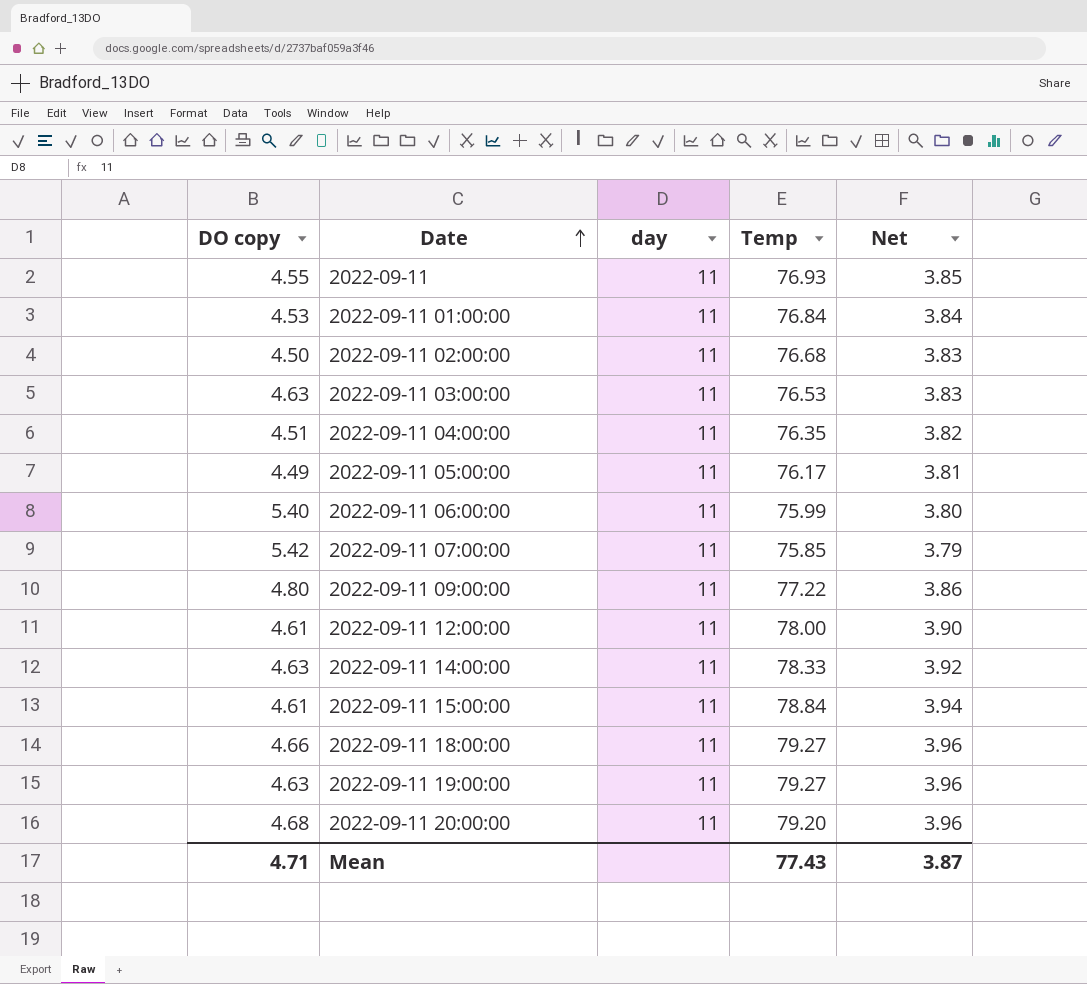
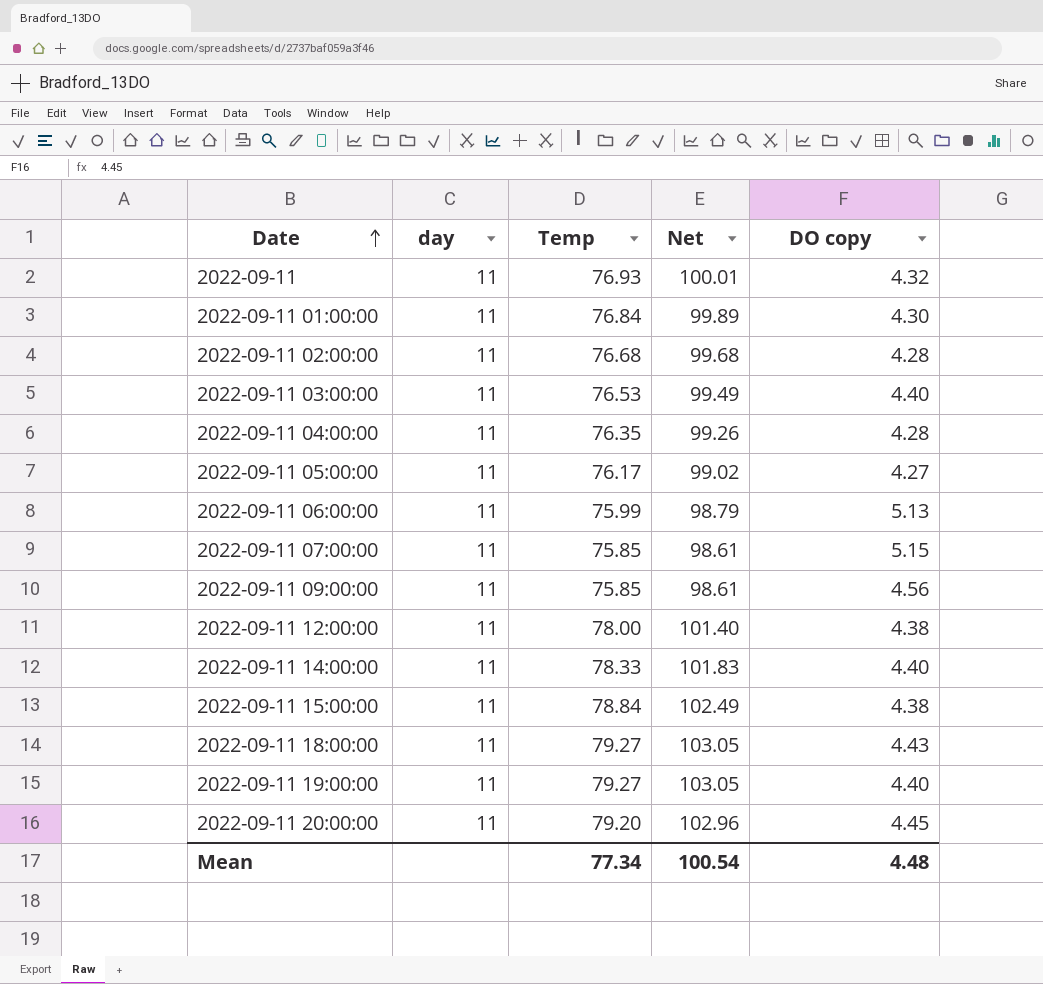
column Net | formula: [Temp] * 0.05 -> [Temp] * 1.3
column DO copy | position: 1 -> 5
2022-09-11 | DO copy: 4.55 -> 4.32
2022-09-11 01:00:00 | DO copy: 4.53 -> 4.30
2022-09-11 02:00:00 | DO copy: 4.50 -> 4.28
2022-09-11 03:00:00 | DO copy: 4.63 -> 4.40
2022-09-11 04:00:00 | DO copy: 4.51 -> 4.28
2022-09-11 05:00:00 | DO copy: 4.49 -> 4.27
2022-09-11 06:00:00 | DO copy: 5.40 -> 5.13
2022-09-11 07:00:00 | DO copy: 5.42 -> 5.15
2022-09-11 09:00:00 | Temp: 77.22 -> 75.85
2022-09-11 09:00:00 | DO copy: 4.80 -> 4.56
2022-09-11 12:00:00 | DO copy: 4.61 -> 4.38
2022-09-11 14:00:00 | DO copy: 4.63 -> 4.40
2022-09-11 15:00:00 | DO copy: 4.61 -> 4.38
2022-09-11 18:00:00 | DO copy: 4.66 -> 4.43
2022-09-11 19:00:00 | DO copy: 4.63 -> 4.40
2022-09-11 20:00:00 | DO copy: 4.68 -> 4.45
Mean | Temp: 77.43 -> 77.34
Mean | Net: 3.87 -> 100.54
Mean | DO copy: 4.71 -> 4.48

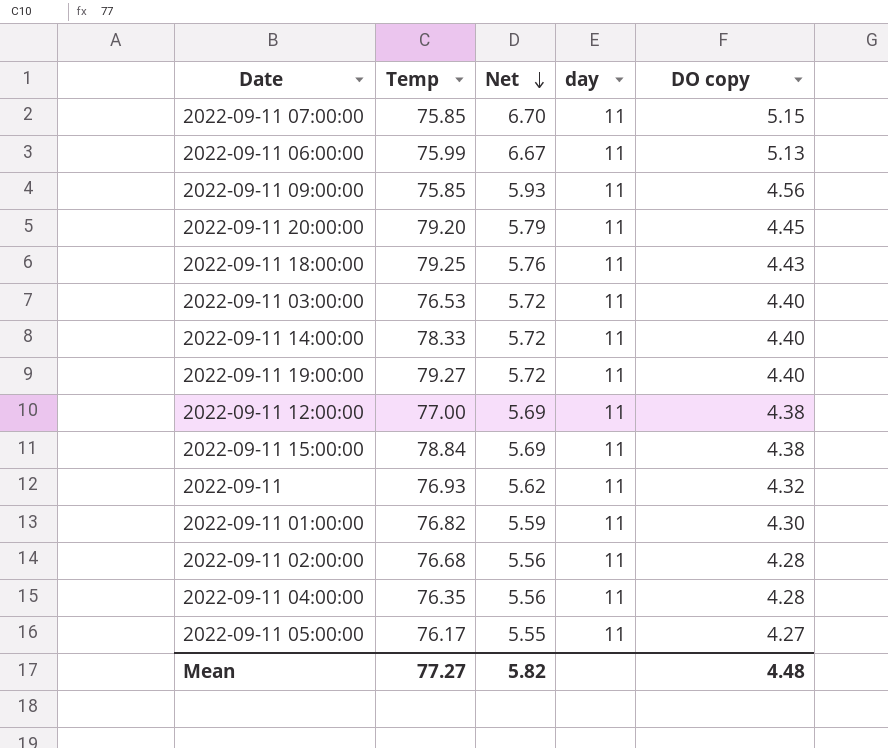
row order: Date ascending -> Net descending
column Net | formula: [Temp] * 1.3 -> [DO copy] * 1.3
column day | position: 2 -> 4
2022-09-11 18:00:00 | Temp: 79.27 -> 79.25
2022-09-11 12:00:00 | Temp: 78.00 -> 77.00
2022-09-11 01:00:00 | Temp: 76.84 -> 76.82
Mean | Temp: 77.34 -> 77.27
Mean | Net: 100.54 -> 5.82

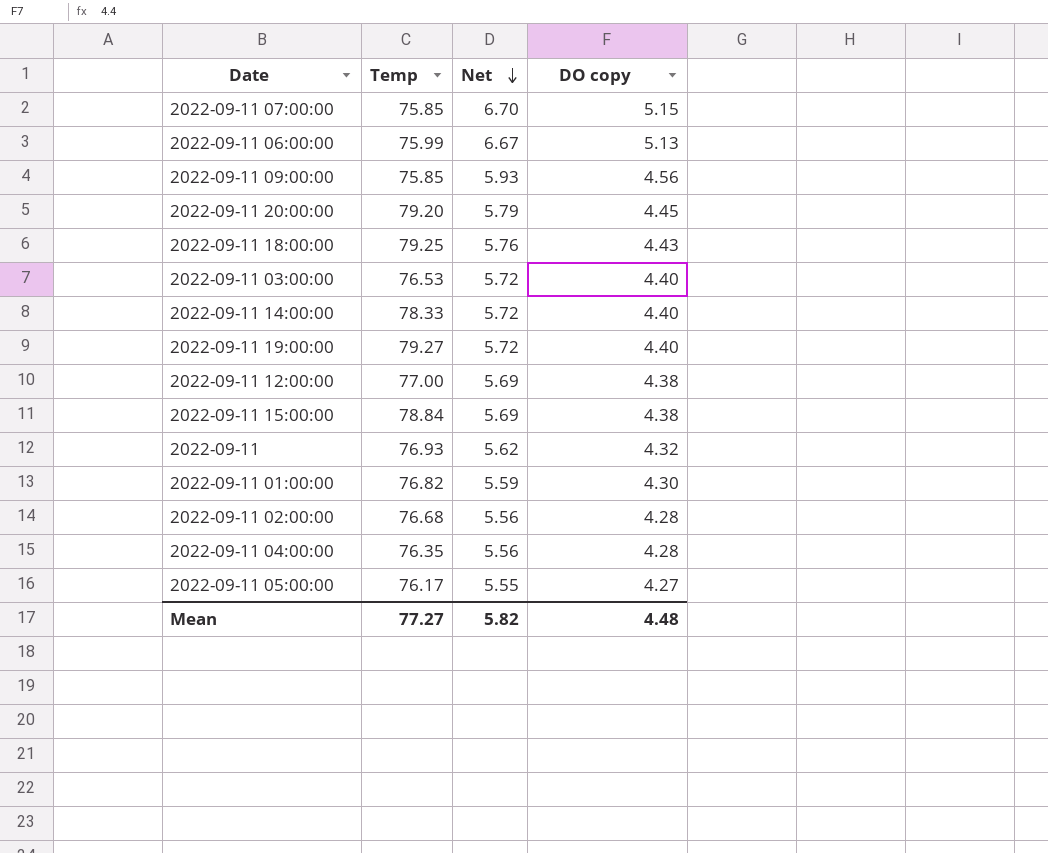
column day | position: 4 -> none

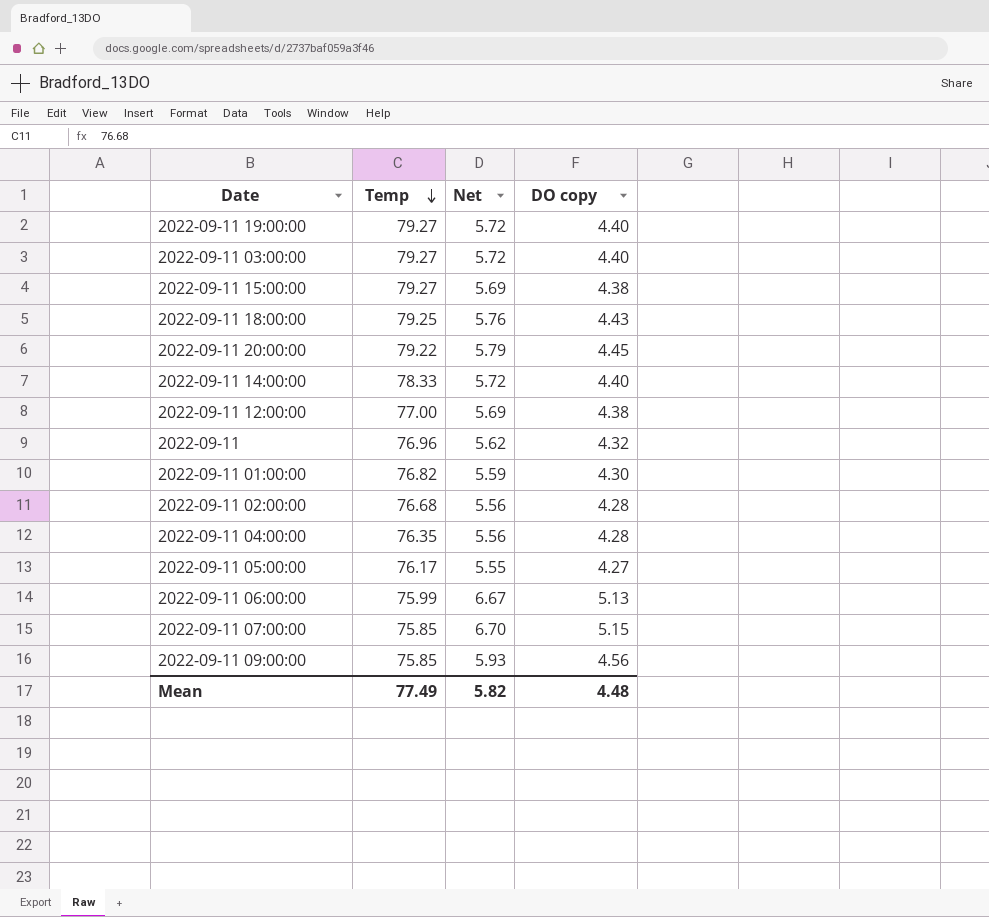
row order: Net descending -> Temp descending
2022-09-11 03:00:00 | Temp: 76.53 -> 79.27
2022-09-11 15:00:00 | Temp: 78.84 -> 79.27
2022-09-11 20:00:00 | Temp: 79.20 -> 79.22
2022-09-11 | Temp: 76.93 -> 76.96
Mean | Temp: 77.27 -> 77.49

